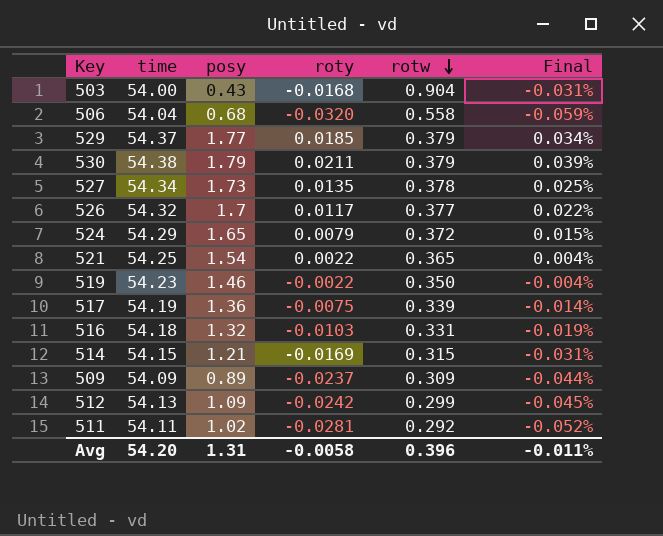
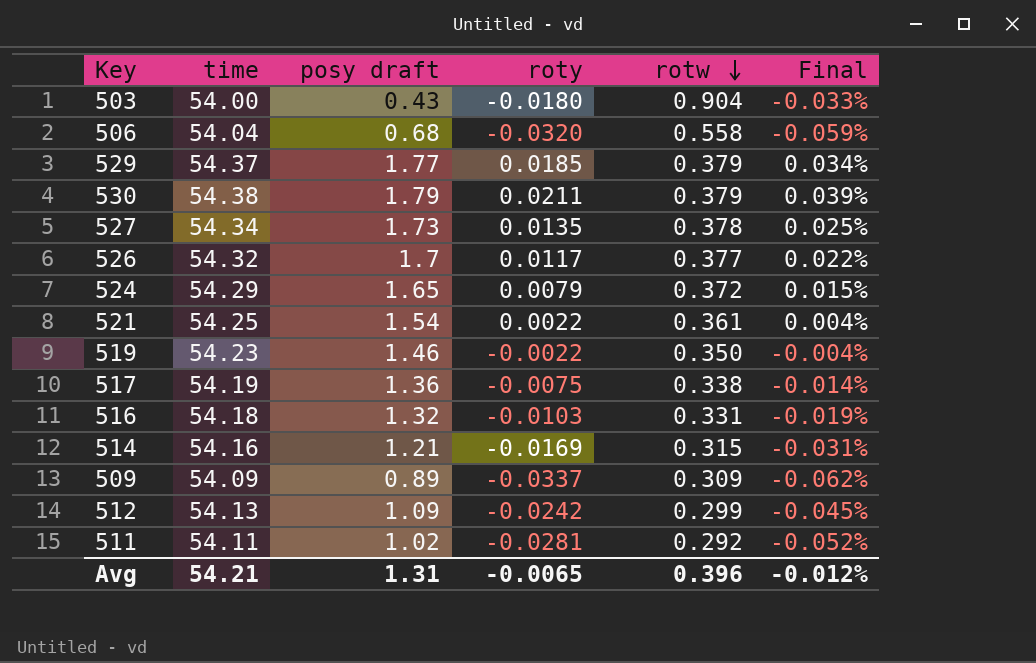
column name: posy -> posy draft
503 | roty: -0.0168 -> -0.0180
503 | Final: -0.031% -> -0.033%
521 | rotw: 0.365 -> 0.361
517 | rotw: 0.339 -> 0.338
514 | time: 54.15 -> 54.16
509 | roty: -0.0237 -> -0.0337
509 | Final: -0.044% -> -0.062%
Avg | time: 54.20 -> 54.21
Avg | roty: -0.0058 -> -0.0065
Avg | Final: -0.011% -> -0.012%

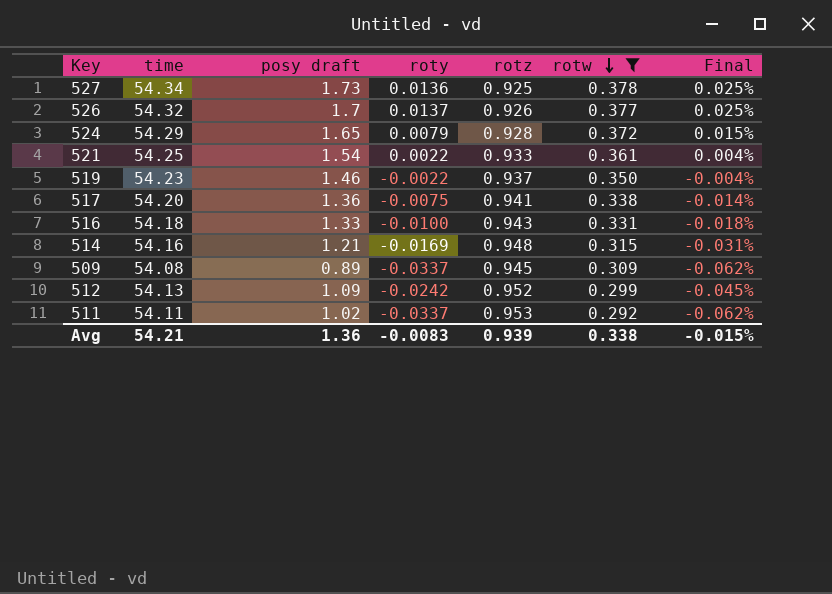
filter: none -> rotw <= 0.378
column rotz | position: none -> 5
527 | roty: 0.0135 -> 0.0136
526 | roty: 0.0117 -> 0.0137
526 | Final: 0.022% -> 0.025%
517 | time: 54.19 -> 54.20
516 | posy draft: 1.32 -> 1.33
516 | roty: -0.0103 -> -0.0100
516 | Final: -0.019% -> -0.018%
509 | time: 54.09 -> 54.08
511 | roty: -0.0281 -> -0.0337
511 | Final: -0.052% -> -0.062%
Avg | posy draft: 1.31 -> 1.36
Avg | roty: -0.0065 -> -0.0083
Avg | rotw: 0.396 -> 0.338
Avg | Final: -0.012% -> -0.015%

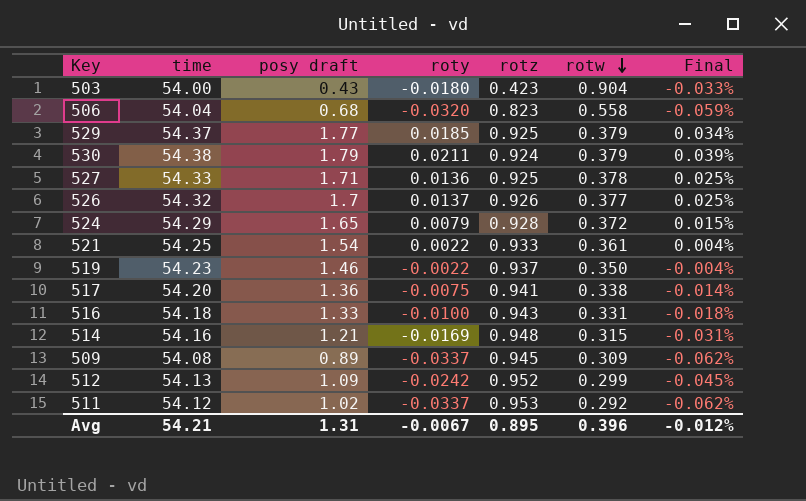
filter: rotw <= 0.378 -> none
527 | time: 54.34 -> 54.33
527 | posy draft: 1.73 -> 1.71
511 | time: 54.11 -> 54.12
Avg | posy draft: 1.36 -> 1.31
Avg | roty: -0.0083 -> -0.0067
Avg | rotz: 0.939 -> 0.895
Avg | rotw: 0.338 -> 0.396
Avg | Final: -0.015% -> -0.012%

